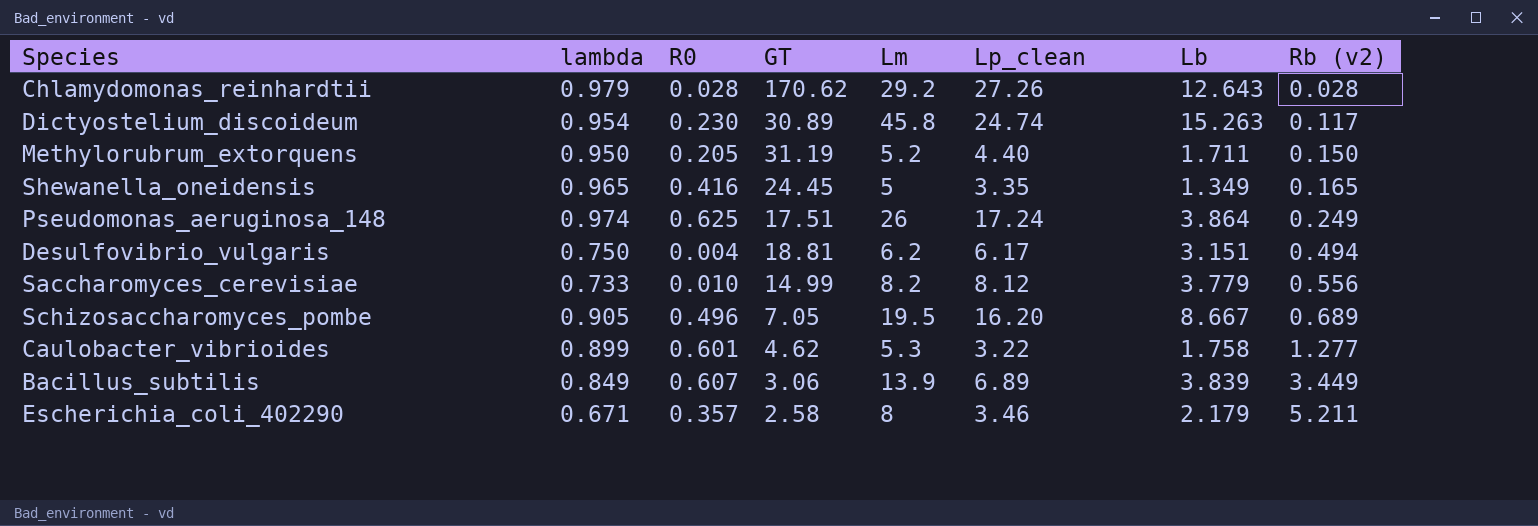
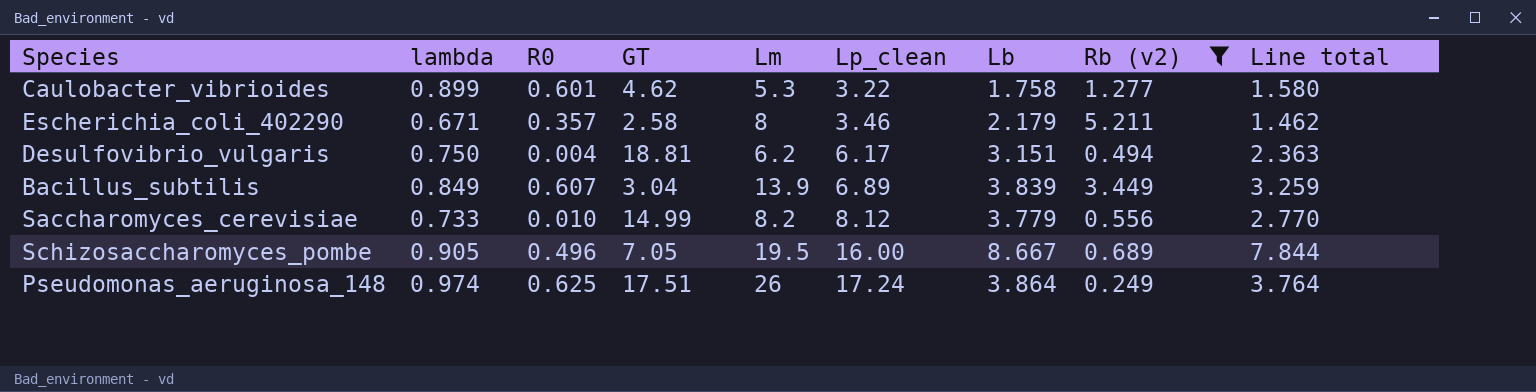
filter: none -> Rb (v2) >= 0.249
row order: Rb (v2) ascending -> Lp_clean ascending
column Line total | formula: none -> [lambda] * [Lb]
Bacillus_subtilis | GT: 3.06 -> 3.04
Schizosaccharomyces_pombe | Lp_clean: 16.20 -> 16.00

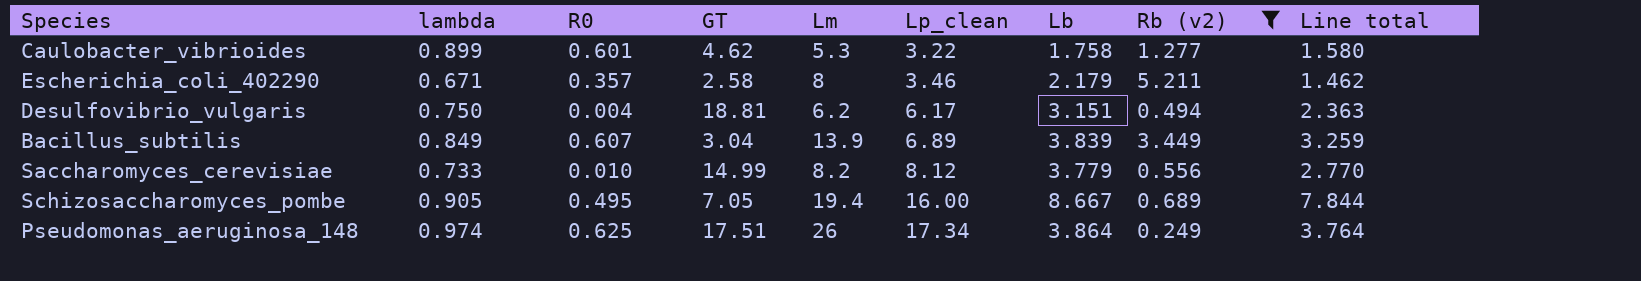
Schizosaccharomyces_pombe | R0: 0.496 -> 0.495
Schizosaccharomyces_pombe | Lm: 19.5 -> 19.4
Pseudomonas_aeruginosa_148 | Lp_clean: 17.24 -> 17.34

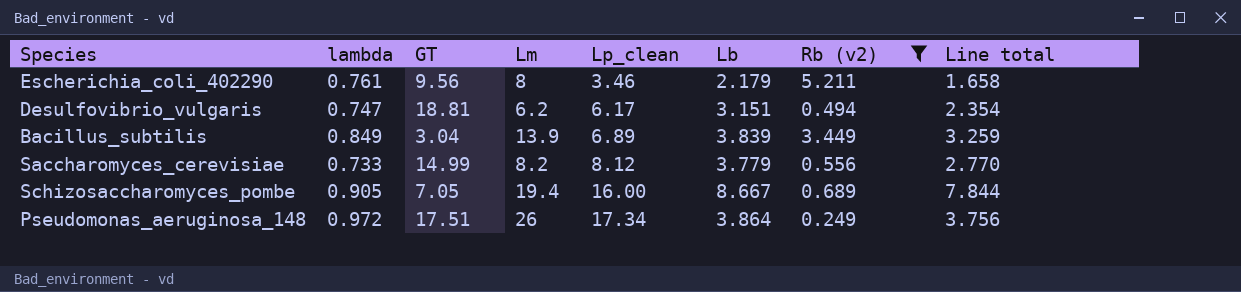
column R0 | position: 3 -> none
row Caulobacter_vibrioides: 0.899 | 0.601 | 4.62 | 5.3 | 3.22 | 1.758 | 1.277 | 1.580 -> none
Escherichia_coli_402290 | lambda: 0.671 -> 0.761
Escherichia_coli_402290 | GT: 2.58 -> 9.56
Escherichia_coli_402290 | Line total: 1.462 -> 1.658
Desulfovibrio_vulgaris | lambda: 0.750 -> 0.747
Desulfovibrio_vulgaris | Line total: 2.363 -> 2.354
Pseudomonas_aeruginosa_148 | lambda: 0.974 -> 0.972
Pseudomonas_aeruginosa_148 | Line total: 3.764 -> 3.756

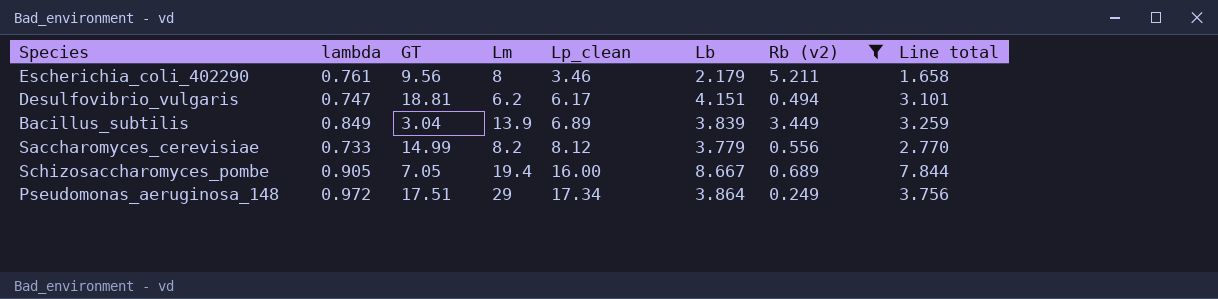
Desulfovibrio_vulgaris | Lb: 3.151 -> 4.151
Desulfovibrio_vulgaris | Line total: 2.354 -> 3.101
Pseudomonas_aeruginosa_148 | Lm: 26 -> 29

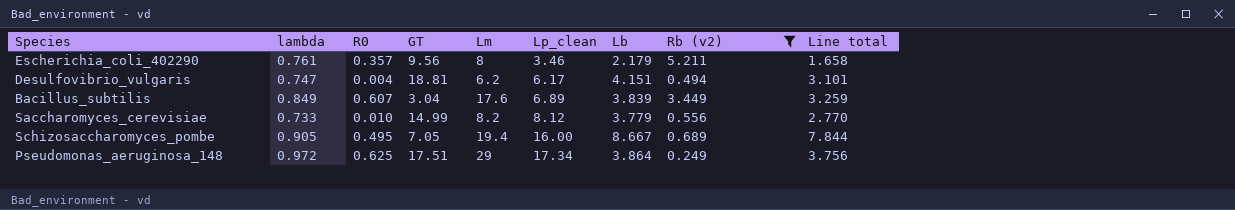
column R0 | position: none -> 3
Bacillus_subtilis | Lm: 13.9 -> 17.6

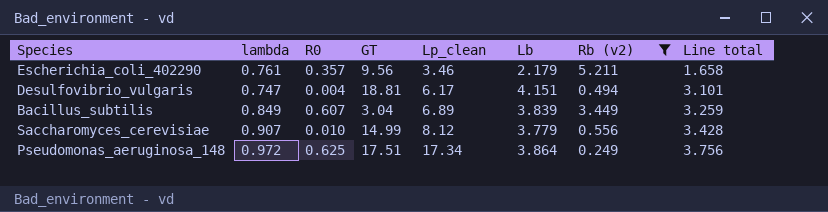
column Lm | position: 5 -> none
row Schizosaccharomyces_pombe: 0.905 | 0.495 | 7.05 | 19.4 | 16.00 | 8.667 | 0.689 | 7.844 -> none
Saccharomyces_cerevisiae | lambda: 0.733 -> 0.907
Saccharomyces_cerevisiae | Line total: 2.770 -> 3.428

